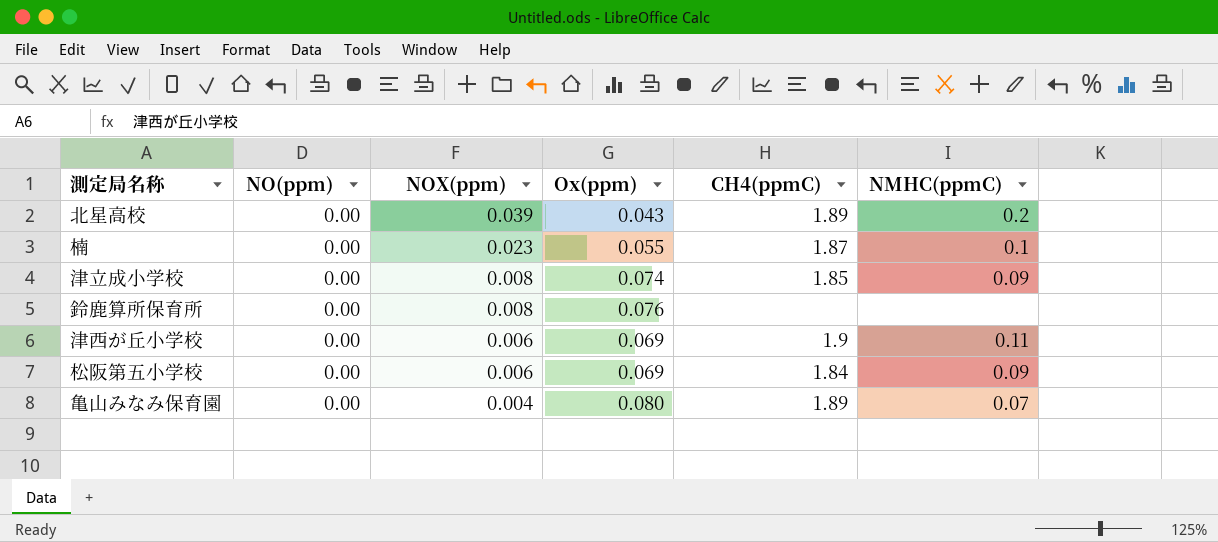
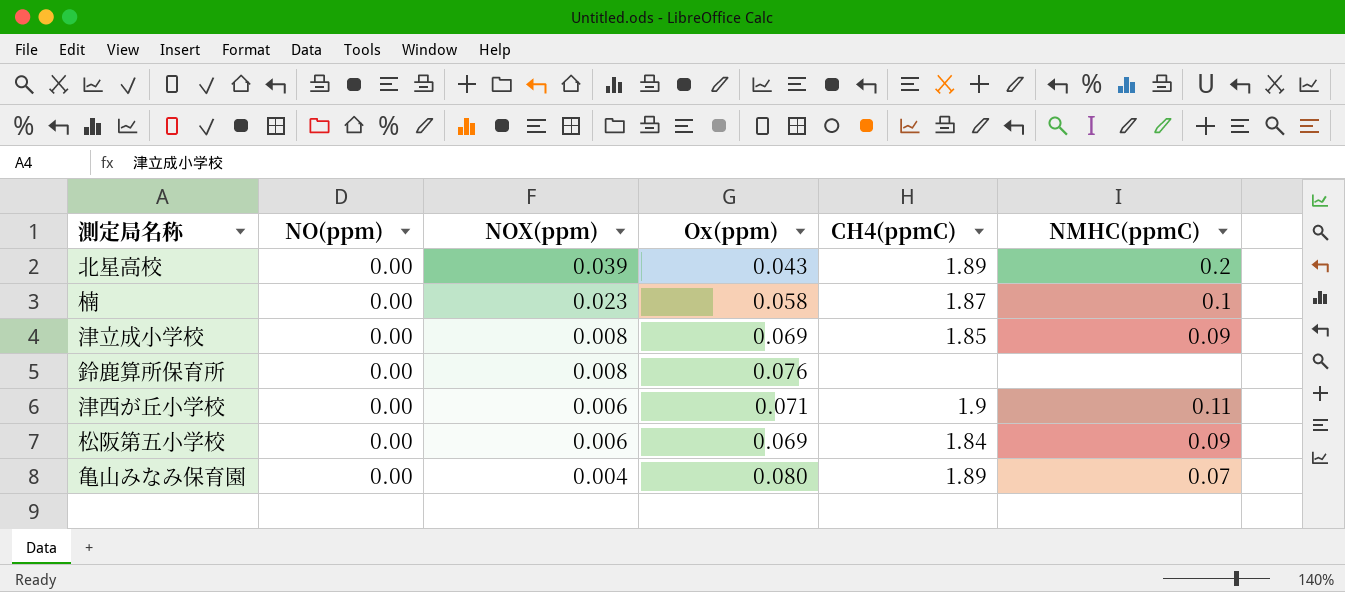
楠 | Ox(ppm): 0.055 -> 0.058
津立成小学校 | Ox(ppm): 0.074 -> 0.069
津西が丘小学校 | Ox(ppm): 0.069 -> 0.071

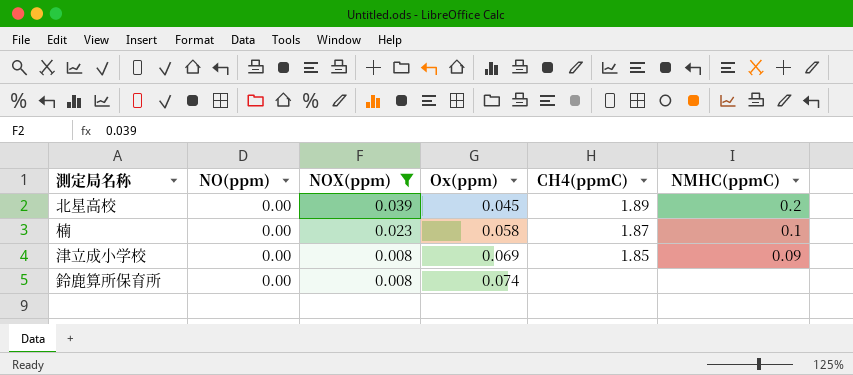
filter: none -> NOX(ppm) >= 0.008
北星高校 | Ox(ppm): 0.043 -> 0.045
鈴鹿算所保育所 | Ox(ppm): 0.076 -> 0.074

